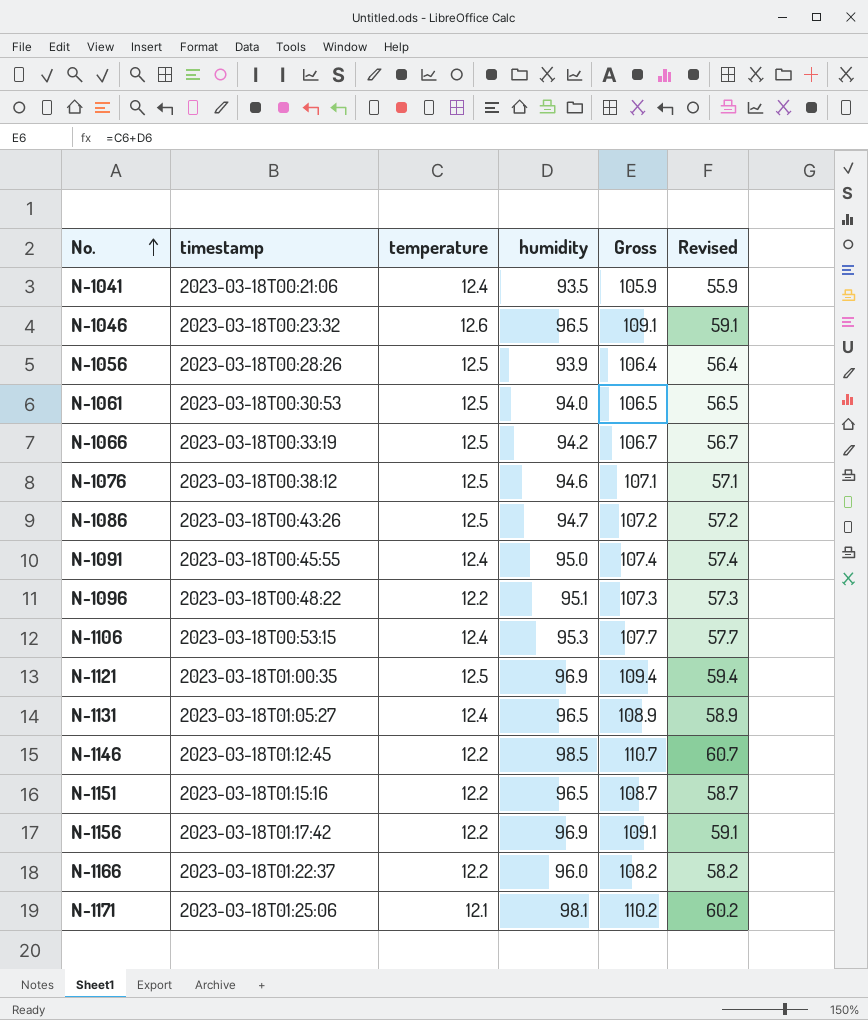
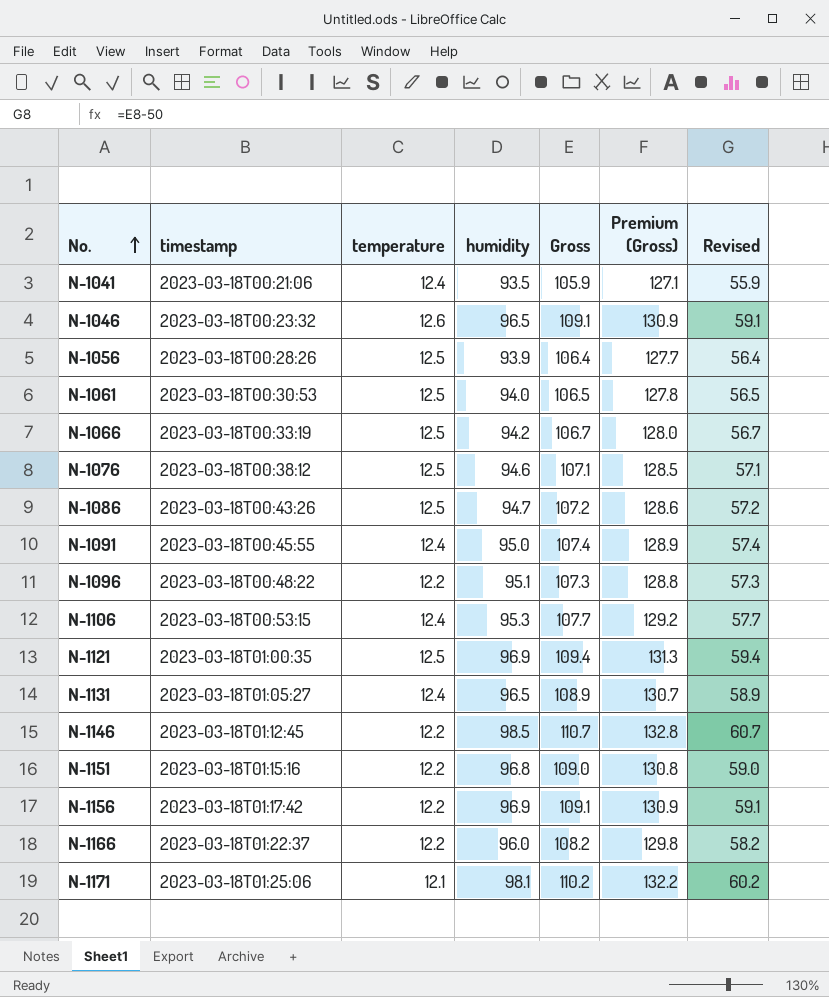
column Premium (Gross) | formula: none -> [Gross] * 1.2
N-1151 | humidity: 96.5 -> 96.8
N-1151 | Gross: 108.7 -> 109.0
N-1151 | Revised: 58.7 -> 59.0

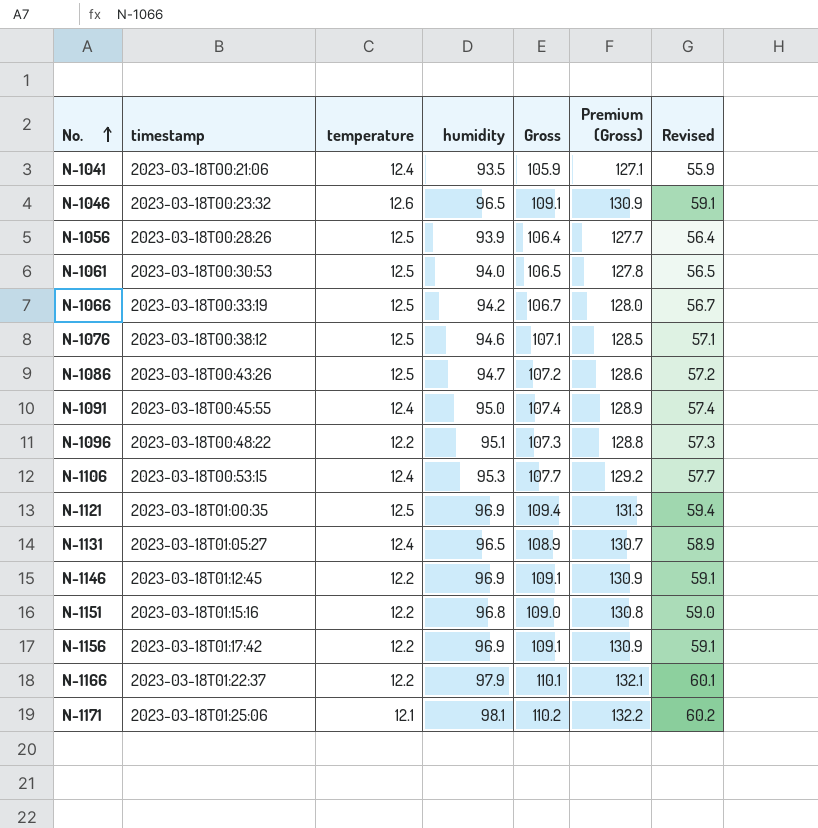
N-1146 | humidity: 98.5 -> 96.9
N-1146 | Gross: 110.7 -> 109.1
N-1146 | Premium (Gross): 132.8 -> 130.9
N-1146 | Revised: 60.7 -> 59.1
N-1166 | humidity: 96.0 -> 97.9
N-1166 | Gross: 108.2 -> 110.1
N-1166 | Premium (Gross): 129.8 -> 132.1
N-1166 | Revised: 58.2 -> 60.1

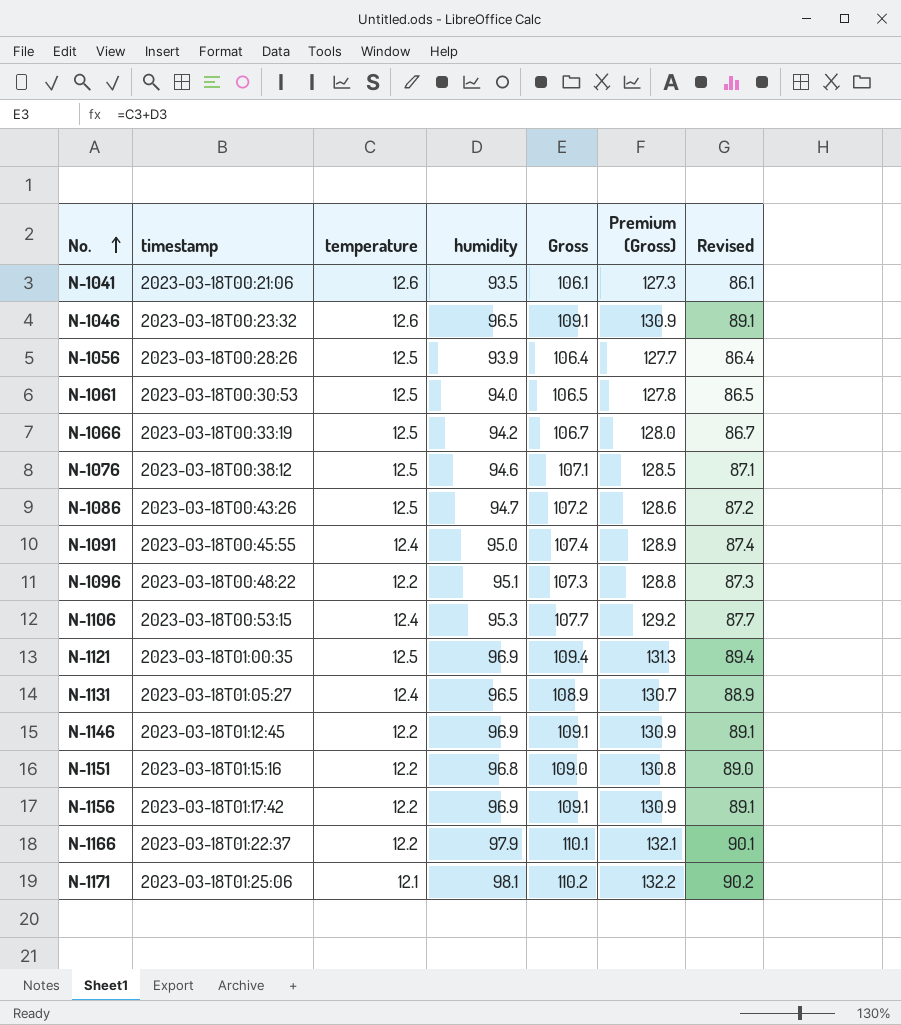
column Revised | formula: [Gross] - 50 -> [Gross] - 20
N-1041 | temperature: 12.4 -> 12.6
N-1041 | Gross: 105.9 -> 106.1
N-1041 | Premium (Gross): 127.1 -> 127.3

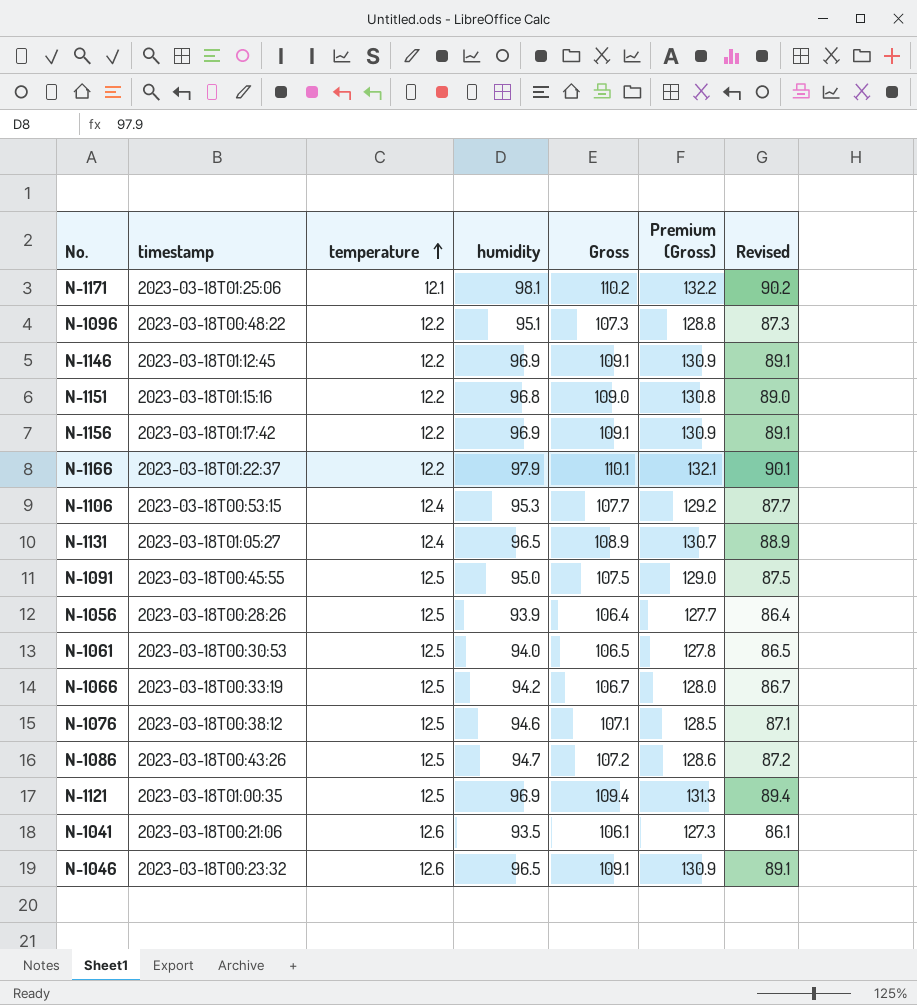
row order: No. ascending -> temperature ascending
N-1091 | temperature: 12.4 -> 12.5
N-1091 | Gross: 107.4 -> 107.5
N-1091 | Premium (Gross): 128.9 -> 129.0
N-1091 | Revised: 87.4 -> 87.5

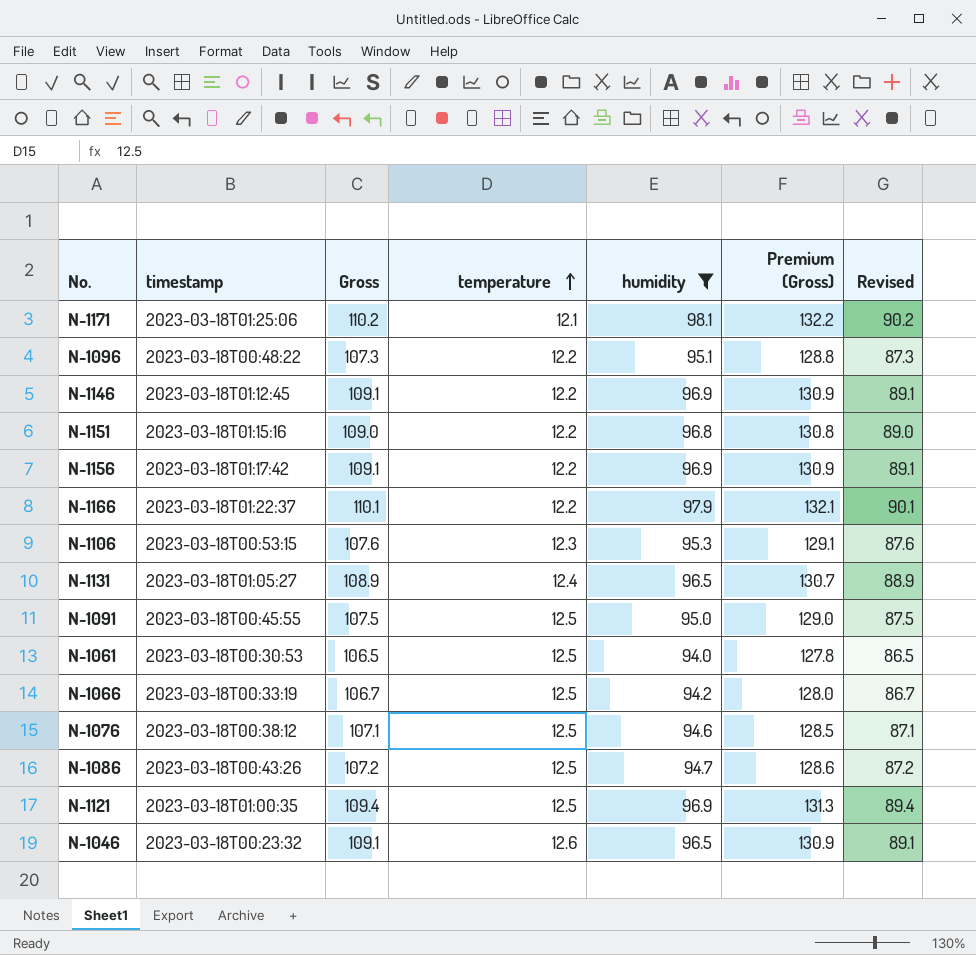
filter: none -> humidity >= 94.0
column Gross | position: 5 -> 3
N-1106 | Gross: 107.7 -> 107.6
N-1106 | temperature: 12.4 -> 12.3
N-1106 | Premium (Gross): 129.2 -> 129.1
N-1106 | Revised: 87.7 -> 87.6

